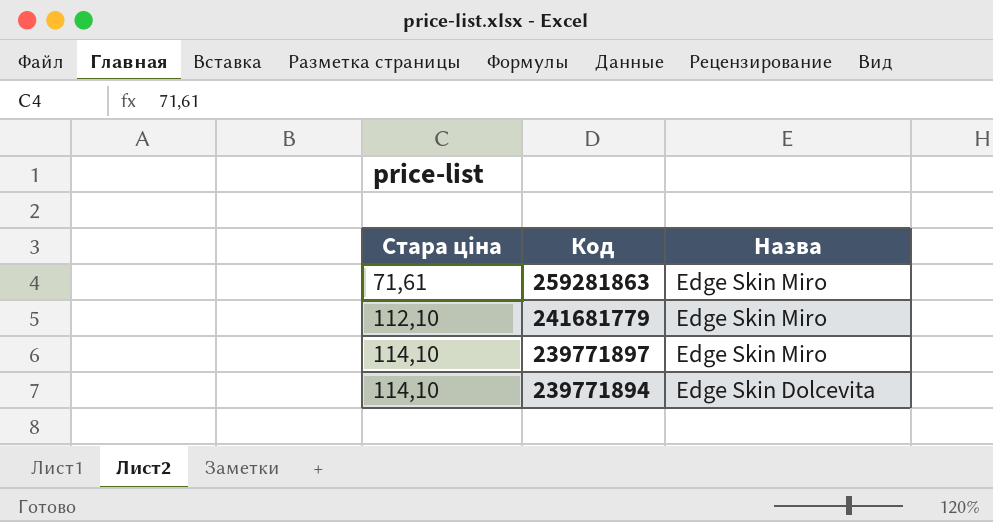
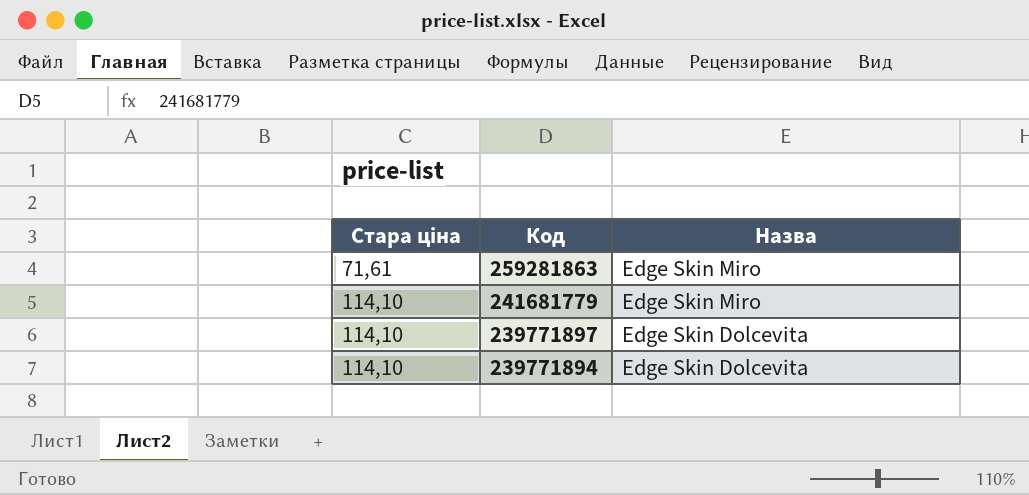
241681779 | Стара ціна: 112,10 -> 114,10
239771897 | Назва: Edge Skin Miro -> Edge Skin Dolcevita

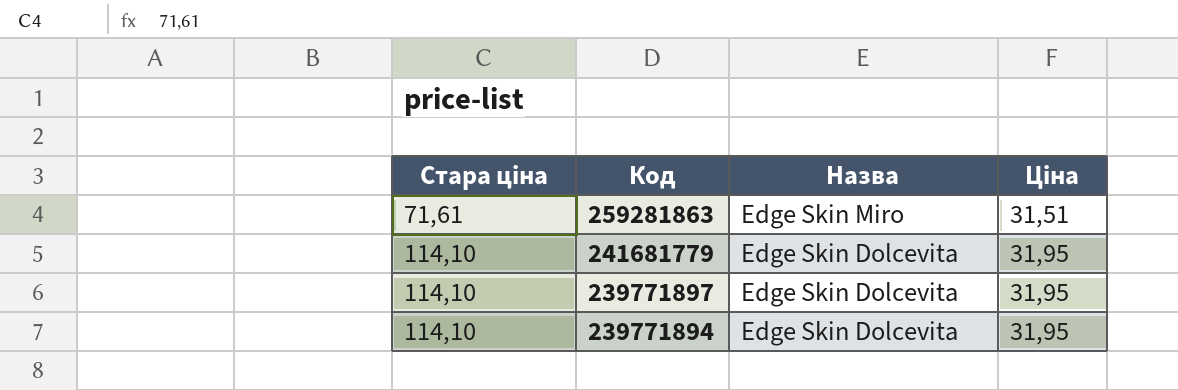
column Ціна | position: none -> 4
241681779 | Назва: Edge Skin Miro -> Edge Skin Dolcevita

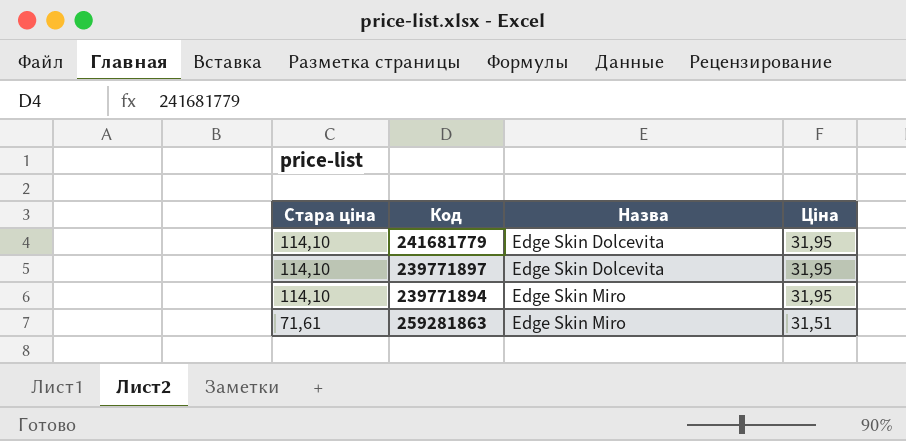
row order: Стара ціна ascending -> Стара ціна descending
239771894 | Назва: Edge Skin Dolcevita -> Edge Skin Miro

